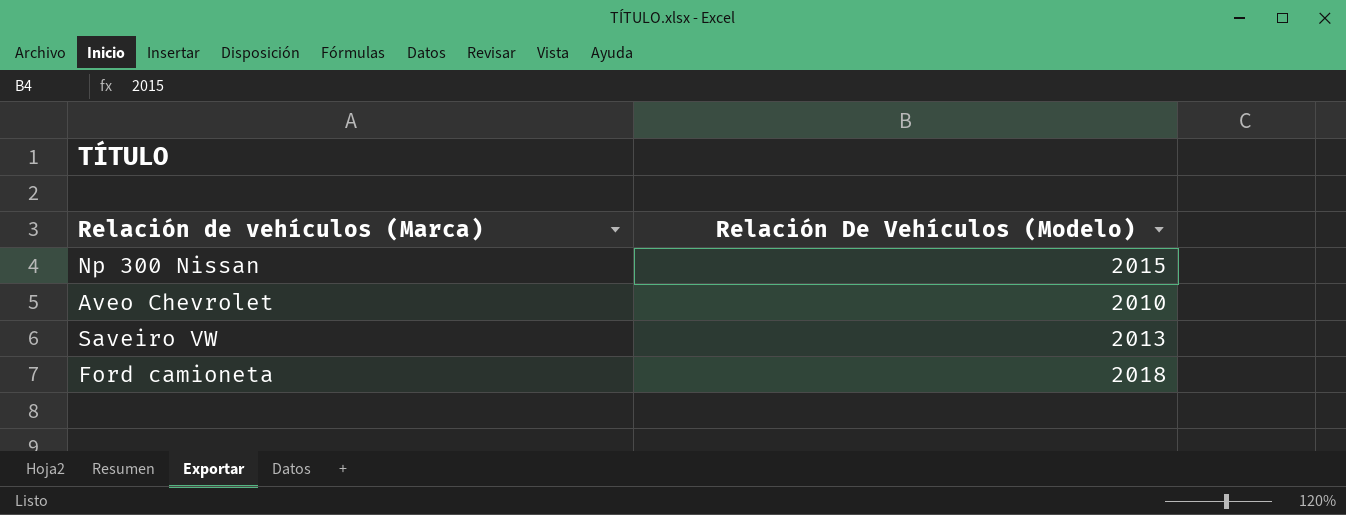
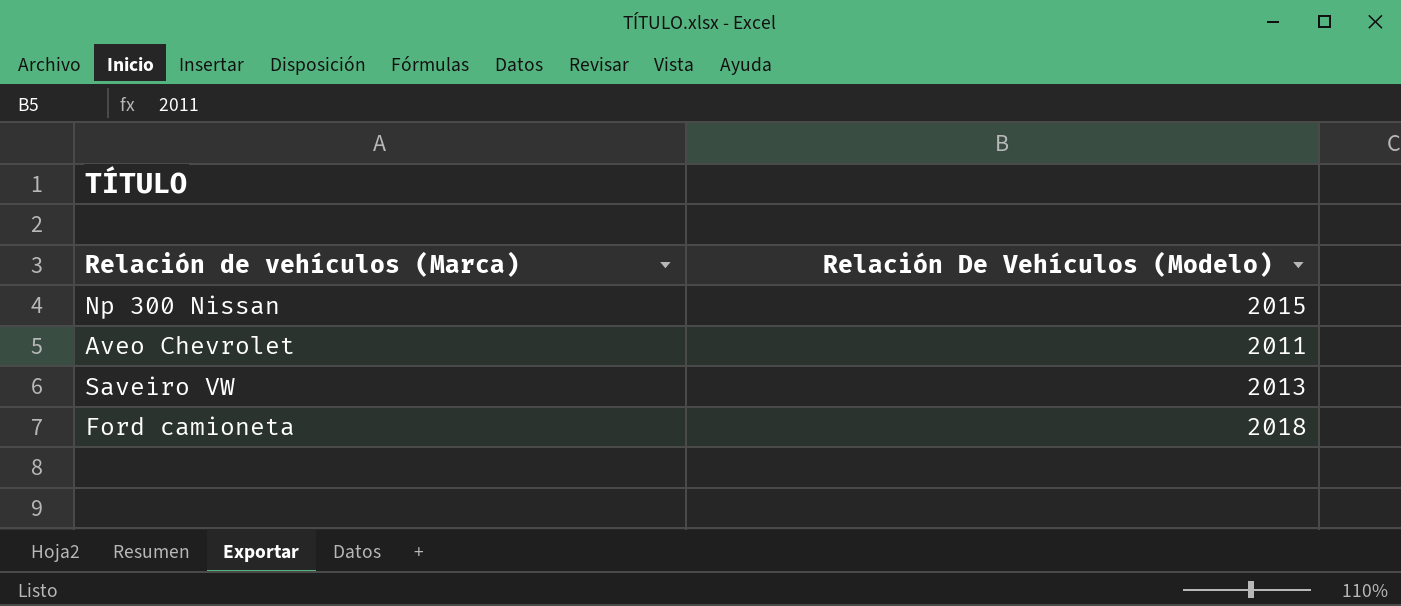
Aveo Chevrolet | Relación De Vehículos (Modelo): 2010 -> 2011

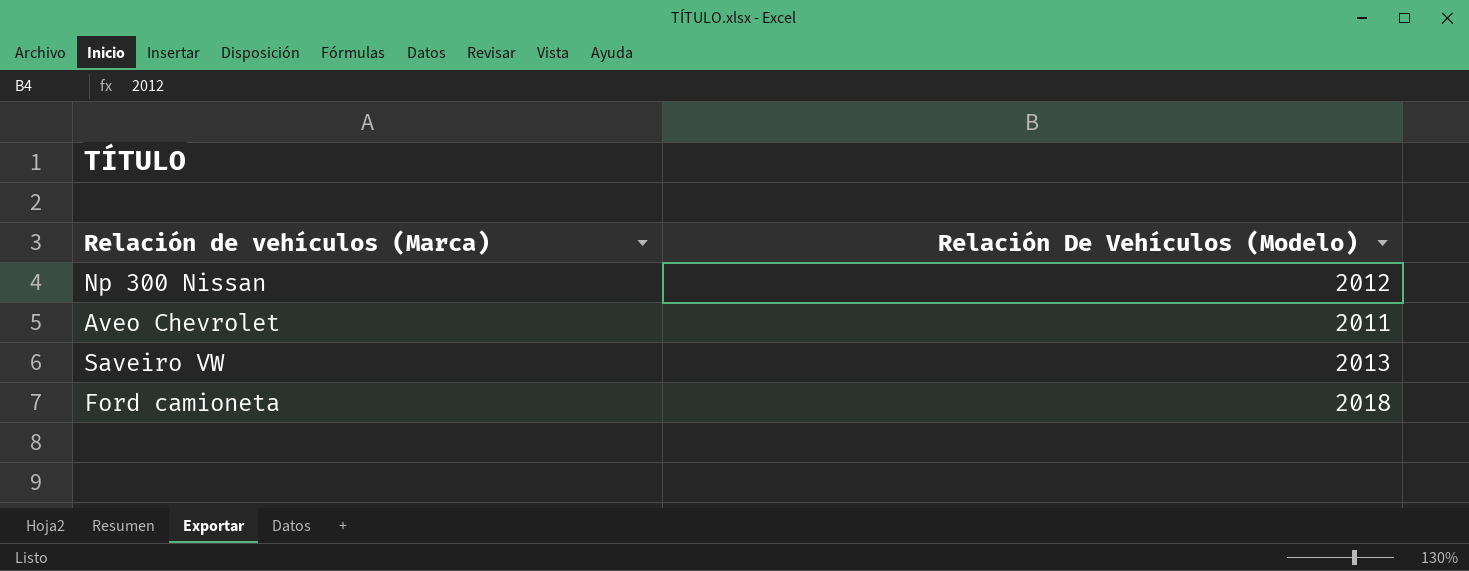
Np 300 Nissan | Relación De Vehículos (Modelo): 2015 -> 2012

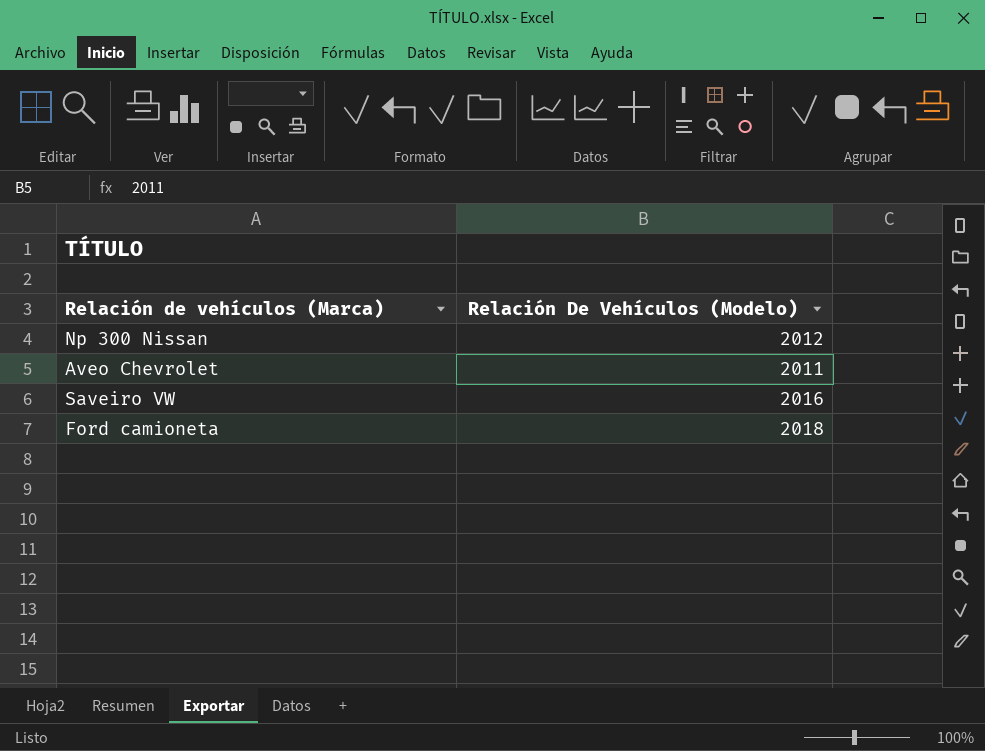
Saveiro VW | Relación De Vehículos (Modelo): 2013 -> 2016

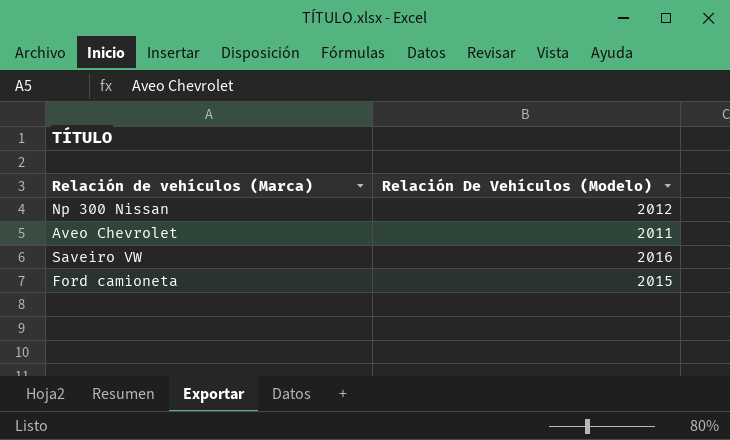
Ford camioneta | Relación De Vehículos (Modelo): 2018 -> 2015

